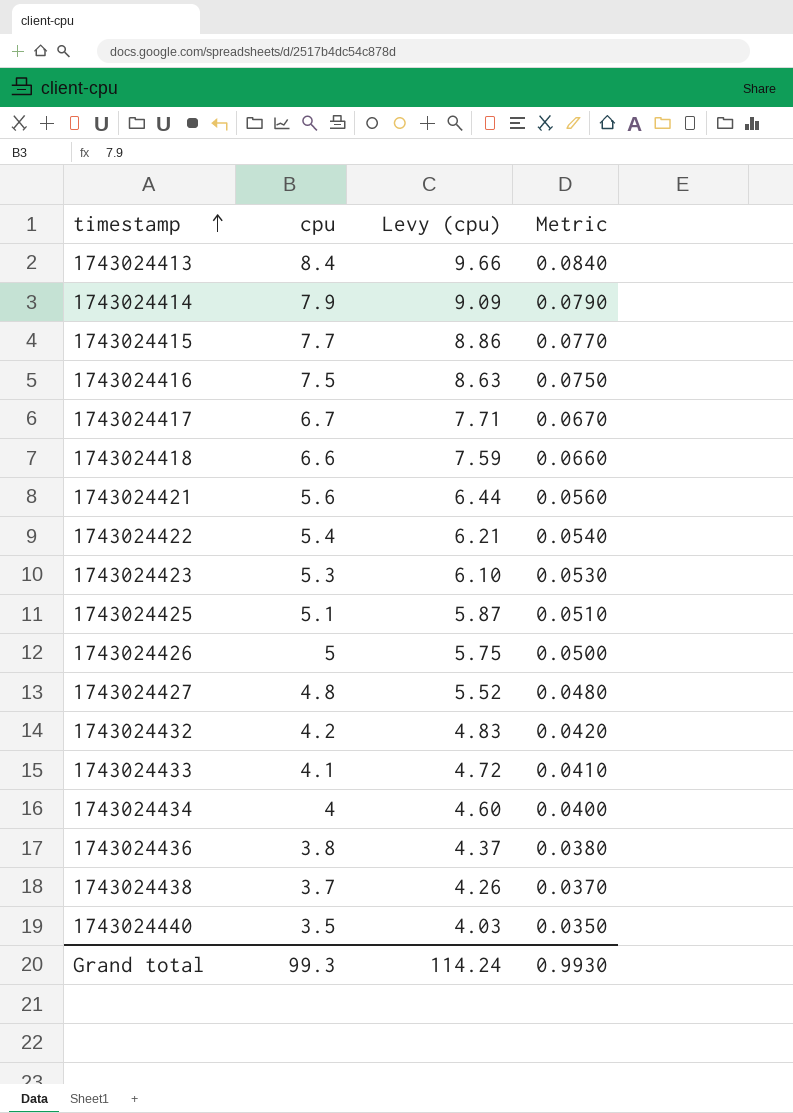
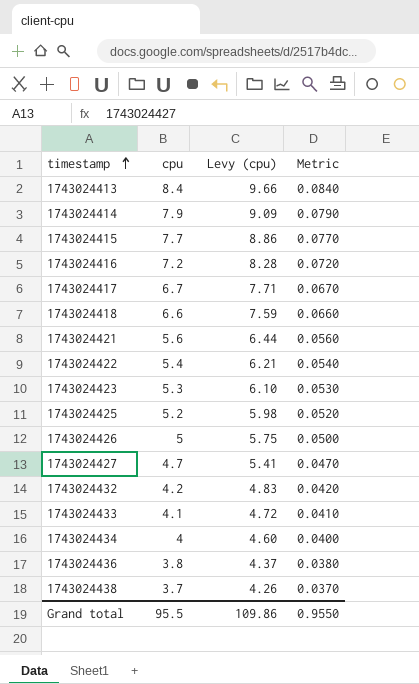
row 1743024440: 3.5 | 4.03 | 0.0350 -> none
1743024416 | cpu: 7.5 -> 7.2
1743024416 | Levy (cpu): 8.63 -> 8.28
1743024416 | Metric: 0.0750 -> 0.0720
1743024425 | cpu: 5.1 -> 5.2
1743024425 | Levy (cpu): 5.87 -> 5.98
1743024425 | Metric: 0.0510 -> 0.0520
1743024427 | cpu: 4.8 -> 4.7
1743024427 | Levy (cpu): 5.52 -> 5.41
1743024427 | Metric: 0.0480 -> 0.0470
Grand total | cpu: 99.3 -> 95.5
Grand total | Levy (cpu): 114.24 -> 109.86
Grand total | Metric: 0.9930 -> 0.9550

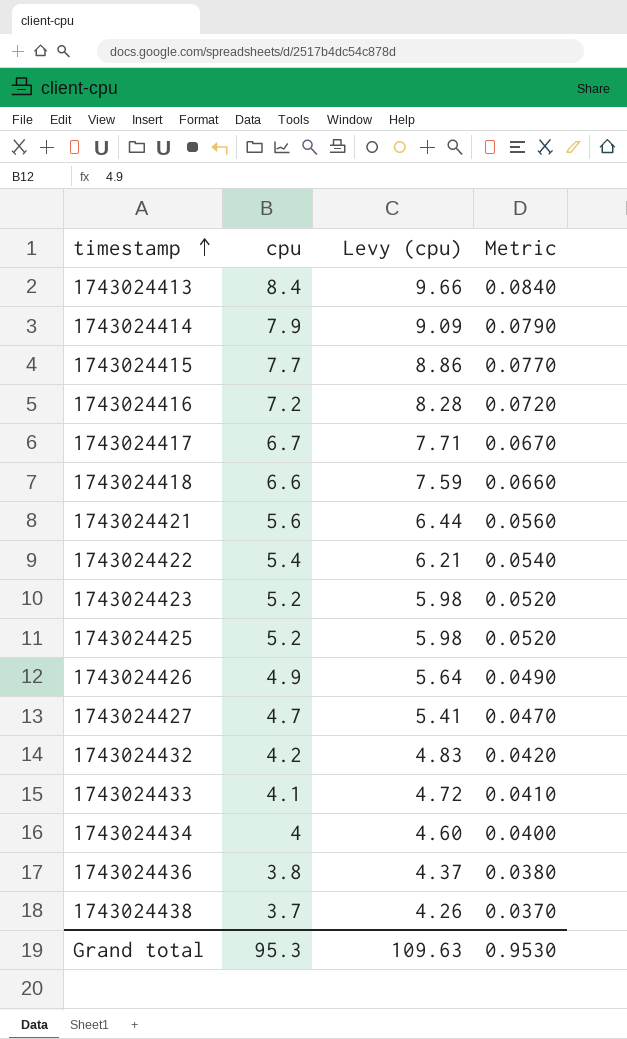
1743024423 | cpu: 5.3 -> 5.2
1743024423 | Levy (cpu): 6.10 -> 5.98
1743024423 | Metric: 0.0530 -> 0.0520
1743024426 | cpu: 5 -> 4.9
1743024426 | Levy (cpu): 5.75 -> 5.64
1743024426 | Metric: 0.0500 -> 0.0490
Grand total | cpu: 95.5 -> 95.3
Grand total | Levy (cpu): 109.86 -> 109.63
Grand total | Metric: 0.9550 -> 0.9530

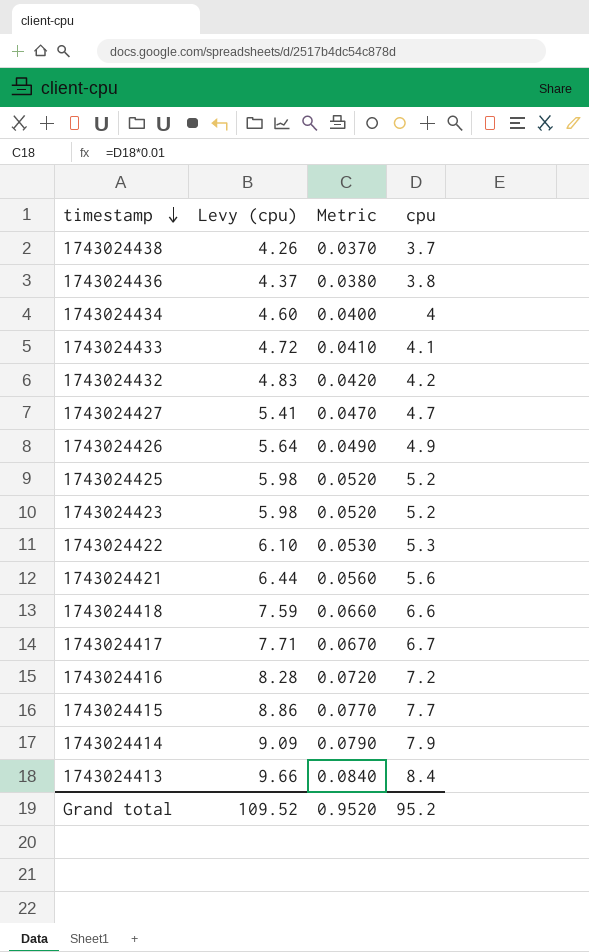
row order: timestamp ascending -> timestamp descending
column cpu | position: 2 -> 4
1743024422 | Levy (cpu): 6.21 -> 6.10
1743024422 | Metric: 0.0540 -> 0.0530
1743024422 | cpu: 5.4 -> 5.3
Grand total | Levy (cpu): 109.63 -> 109.52
Grand total | Metric: 0.9530 -> 0.9520
Grand total | cpu: 95.3 -> 95.2

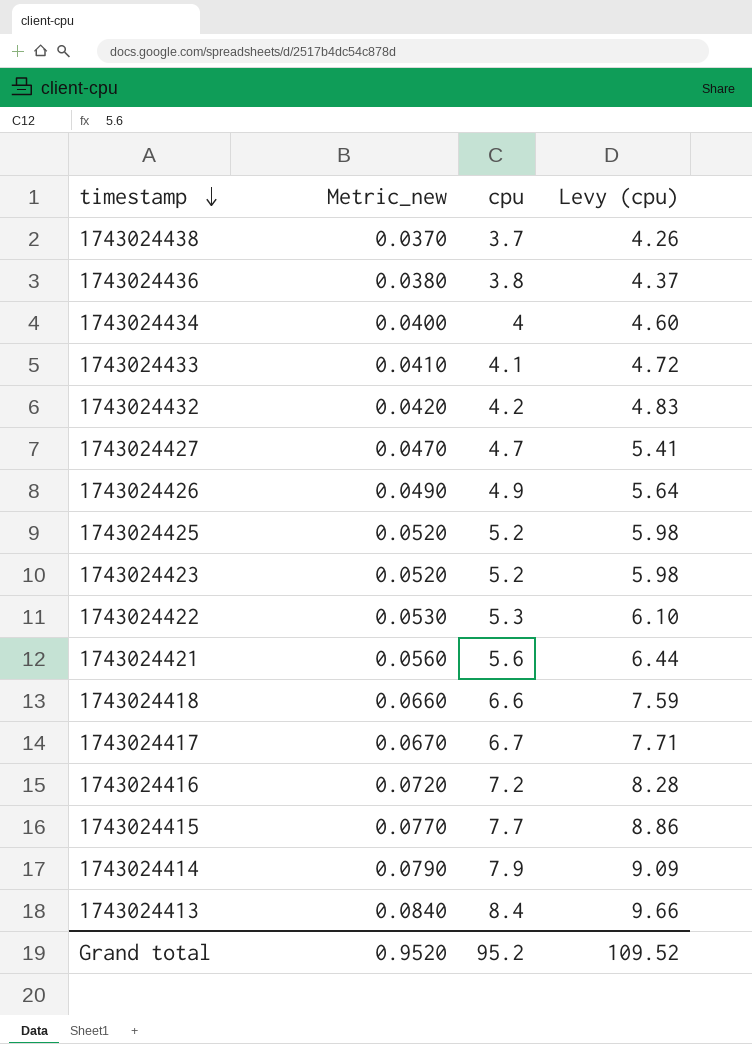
column name: Metric -> Metric_new
column Levy (cpu) | position: 2 -> 4

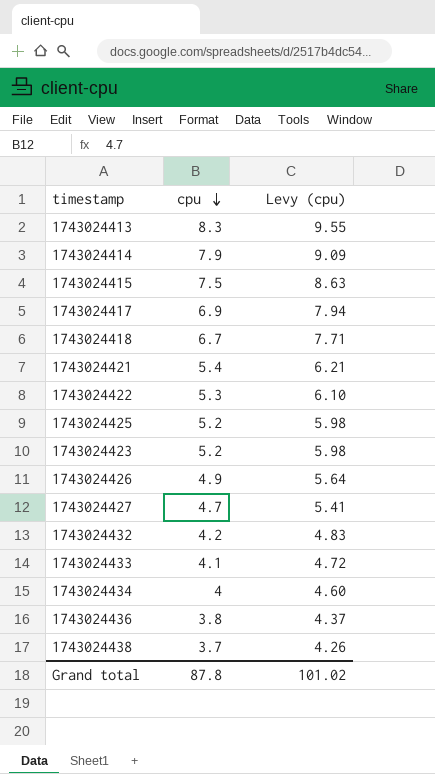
row order: timestamp descending -> cpu descending
column Metric_new | formula: [cpu] * 0.01 -> none
row 1743024416: 0.0720 | 7.2 | 8.28 -> none
1743024413 | cpu: 8.4 -> 8.3
1743024413 | Levy (cpu): 9.66 -> 9.55
1743024415 | cpu: 7.7 -> 7.5
1743024415 | Levy (cpu): 8.86 -> 8.63
1743024417 | cpu: 6.7 -> 6.9
1743024417 | Levy (cpu): 7.71 -> 7.94
1743024418 | cpu: 6.6 -> 6.7
1743024418 | Levy (cpu): 7.59 -> 7.71
1743024421 | cpu: 5.6 -> 5.4
1743024421 | Levy (cpu): 6.44 -> 6.21
Grand total | cpu: 95.2 -> 87.8
Grand total | Levy (cpu): 109.52 -> 101.02

